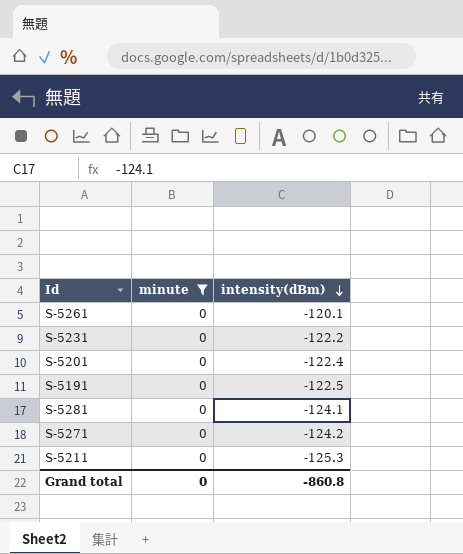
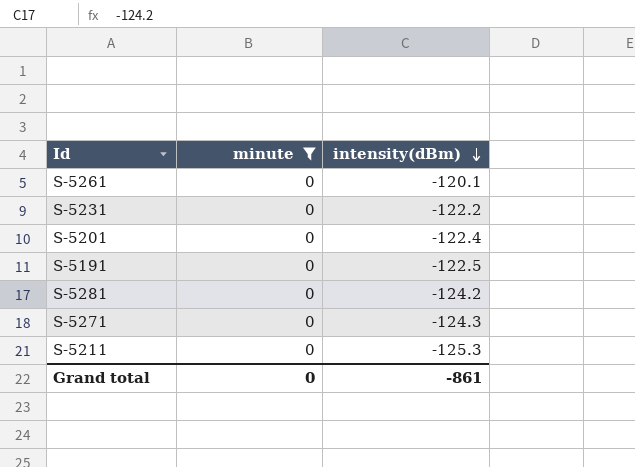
S-5281 | intensity(dBm): -124.1 -> -124.2
S-5271 | intensity(dBm): -124.2 -> -124.3
Grand total | intensity(dBm): -860.8 -> -861

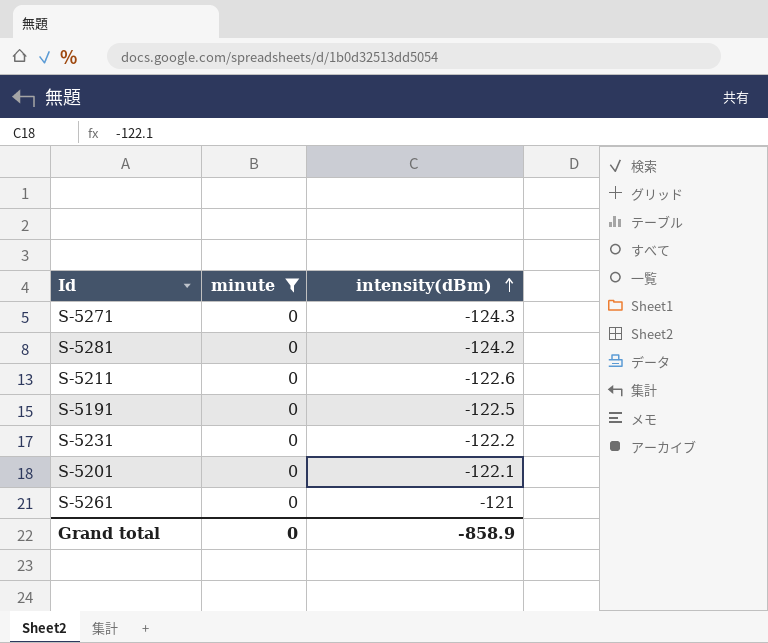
row order: intensity(dBm) descending -> intensity(dBm) ascending
S-5211 | intensity(dBm): -125.3 -> -122.6
S-5201 | intensity(dBm): -122.4 -> -122.1
S-5261 | intensity(dBm): -120.1 -> -121
Grand total | intensity(dBm): -861 -> -858.9

